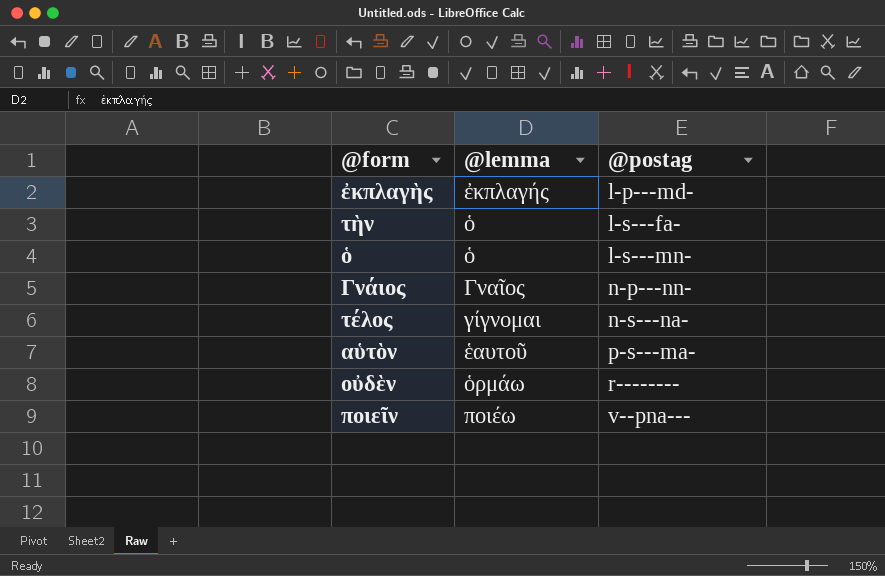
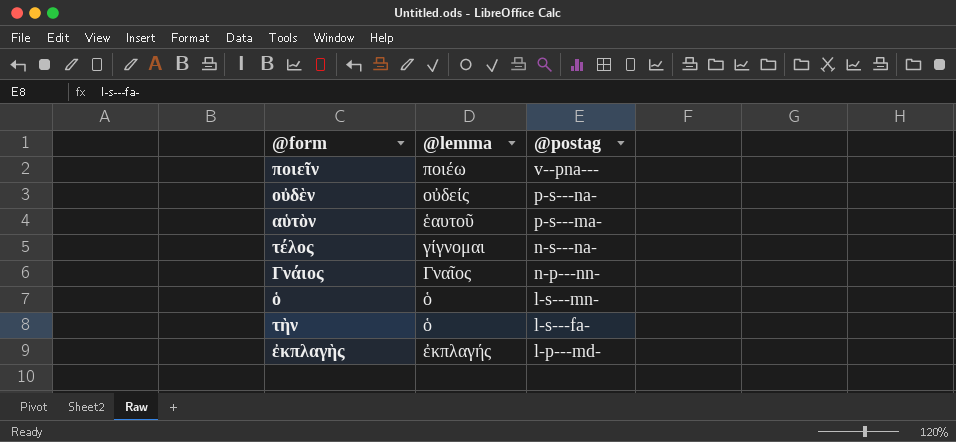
row order: @postag ascending -> @postag descending
οὐδὲν | @lemma: ὁρμάω -> οὐδείς
οὐδὲν | @postag: r-------- -> p-s---na-

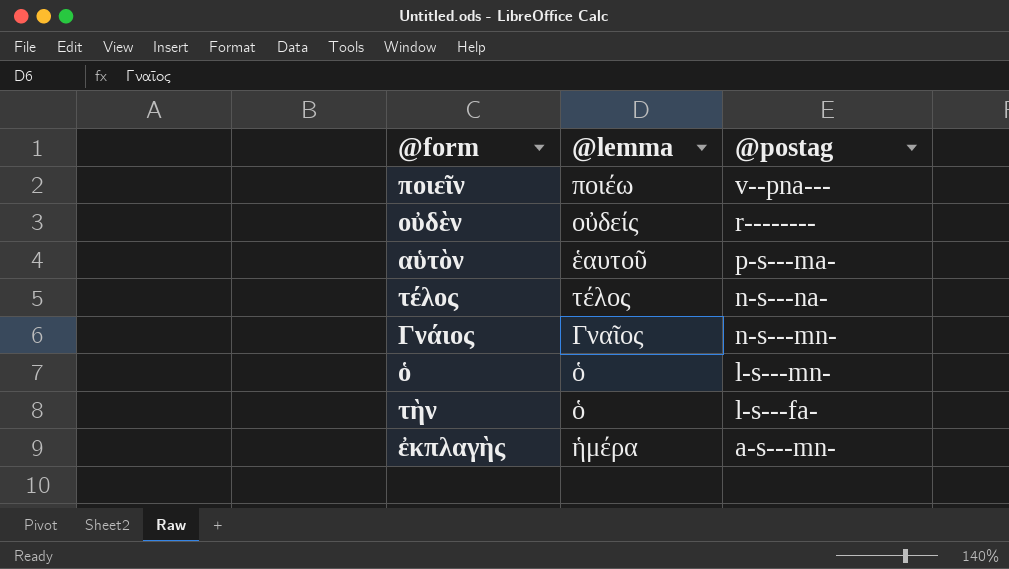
οὐδὲν | @postag: p-s---na- -> r--------
τέλος | @lemma: γίγνομαι -> τέλος
Γνάιος | @postag: n-p---nn- -> n-s---mn-
ἐκπλαγὴς | @lemma: ἐκπλαγής -> ἡμέρα
ἐκπλαγὴς | @postag: l-p---md- -> a-s---mn-

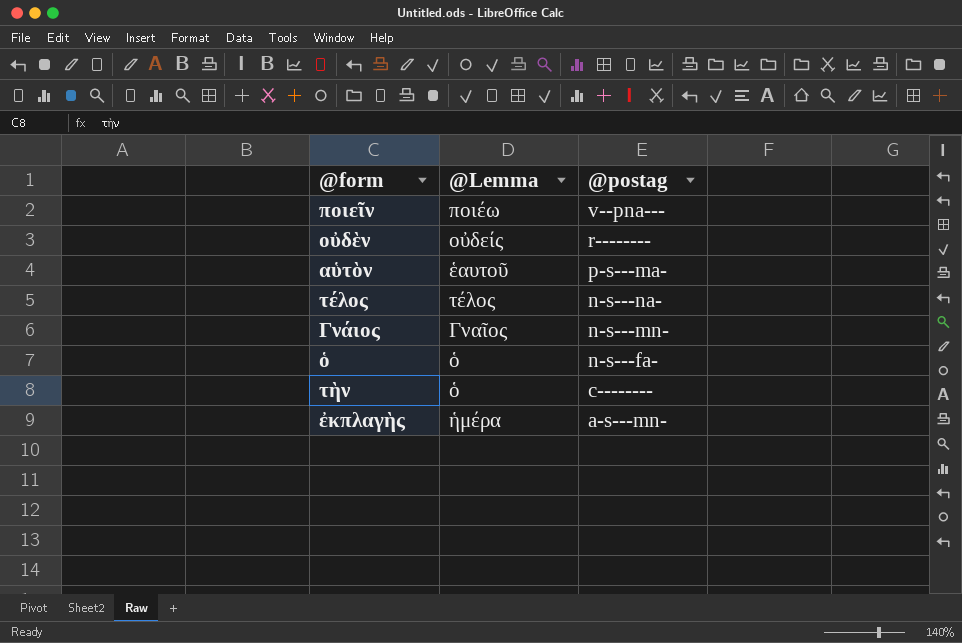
column name: @lemma -> @Lemma
ὁ | @postag: l-s---mn- -> n-s---fa-
τὴν | @postag: l-s---fa- -> c--------

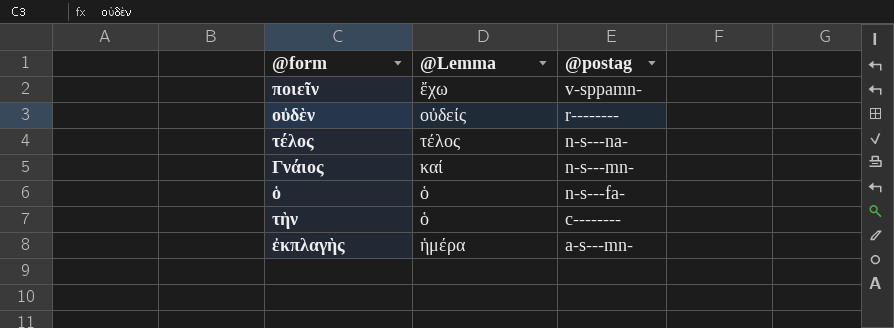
row αὑτὸν: ἑαυτοῦ | p-s---ma- -> none
ποιεῖν | @Lemma: ποιέω -> ἔχω
ποιεῖν | @postag: v--pna--- -> v-sppamn-
Γνάιος | @Lemma: Γναῖος -> καί

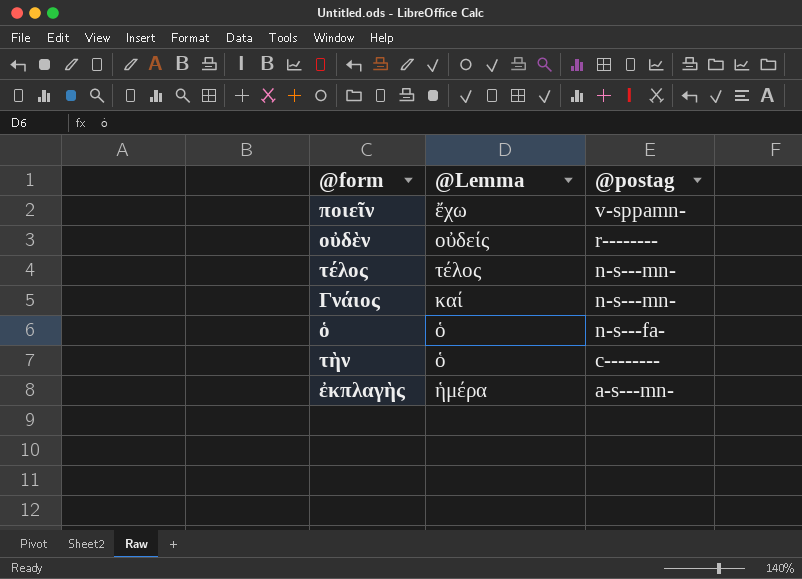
τέλος | @postag: n-s---na- -> n-s---mn-

